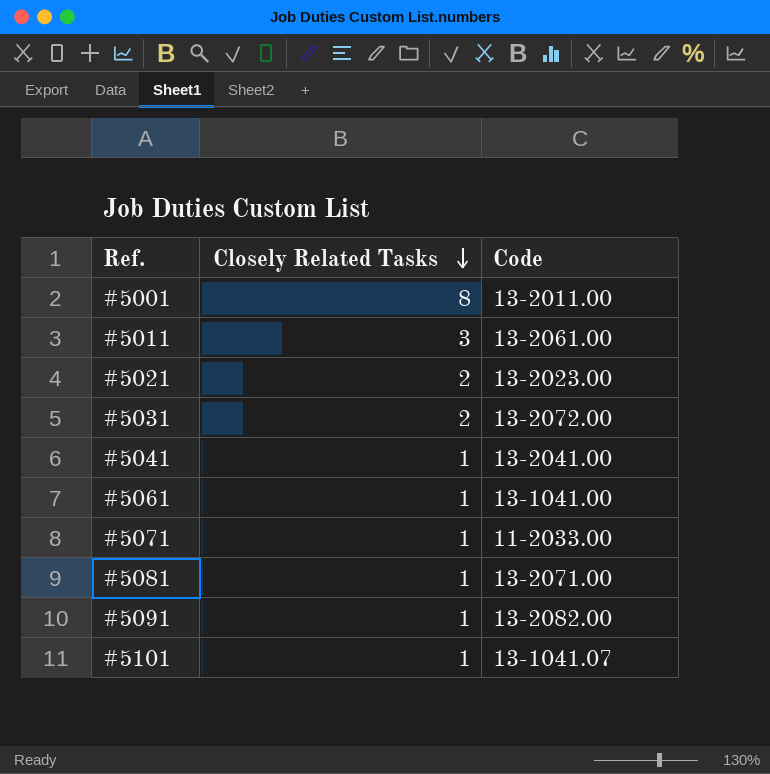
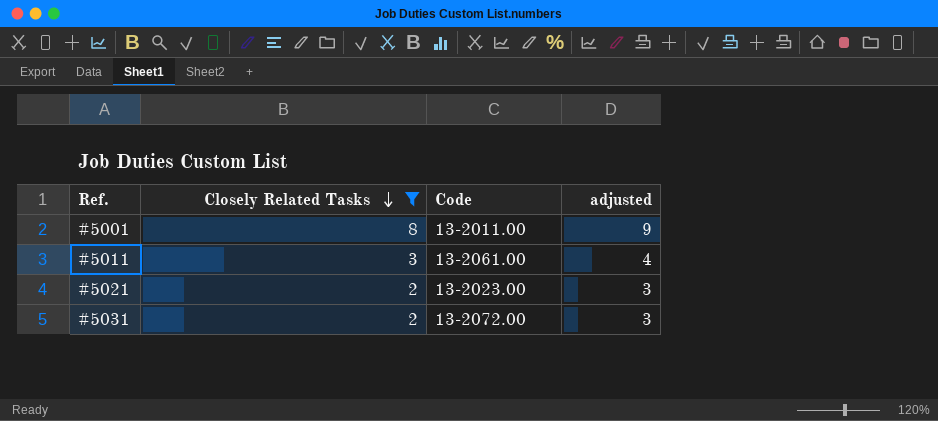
filter: none -> Closely Related Tasks != 1
column adjusted | formula: none -> [Closely Related Tasks] + 1

